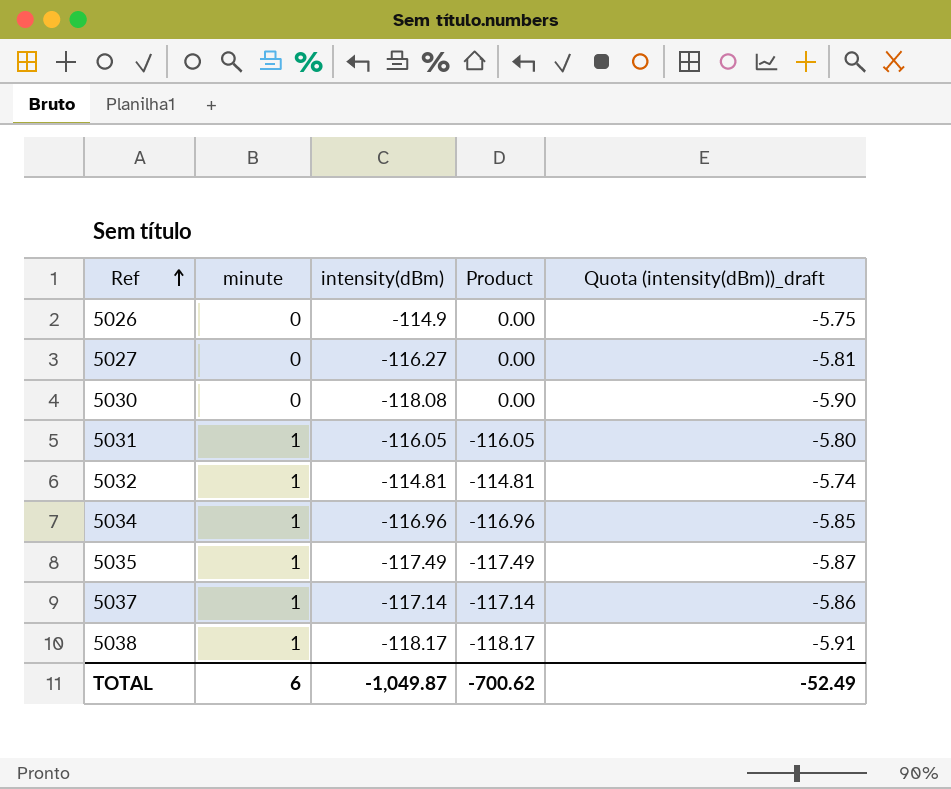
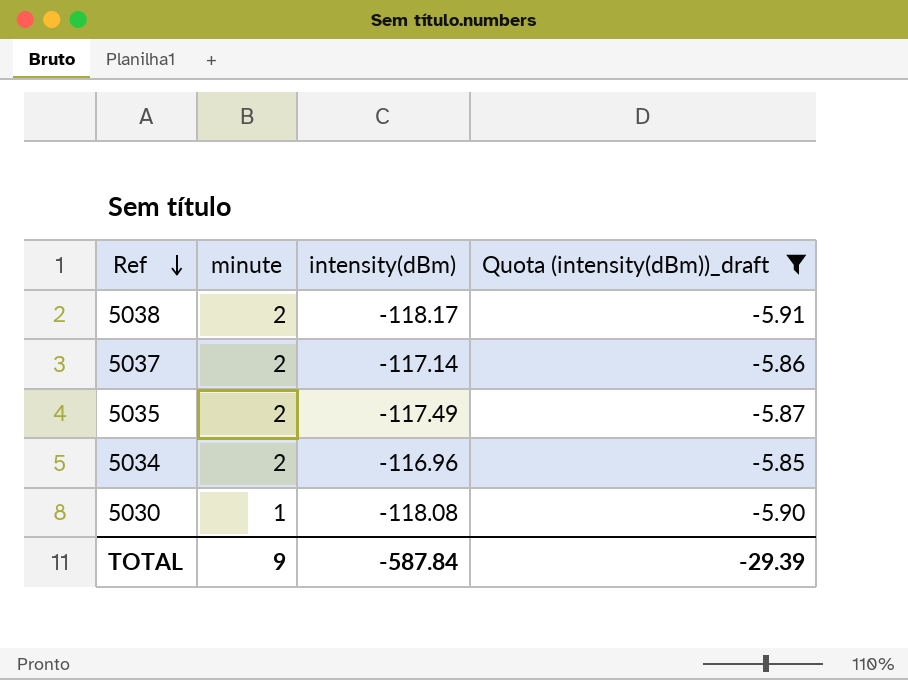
filter: none -> Quota (intensity(dBm))_draft <= -5.85
row order: Ref ascending -> Ref descending
column Product | formula: [minute] * [intensity(dBm)] -> none
5038 | minute: 1 -> 2
5037 | minute: 1 -> 2
5035 | minute: 1 -> 2
5034 | minute: 1 -> 2
5030 | minute: 0 -> 1
TOTAL | minute: 6 -> 9
TOTAL | intensity(dBm): -1,049.87 -> -587.84
TOTAL | Quota (intensity(dBm))_draft: -52.49 -> -29.39

